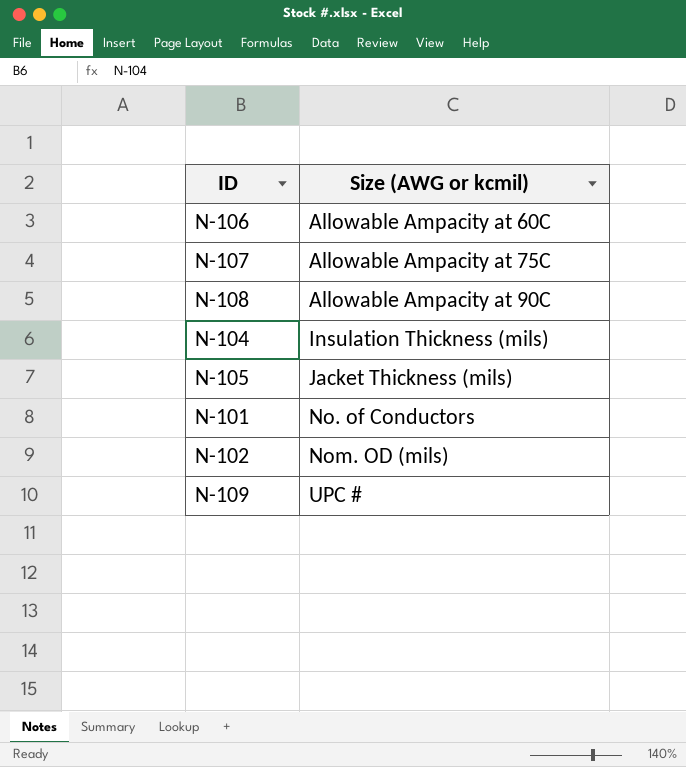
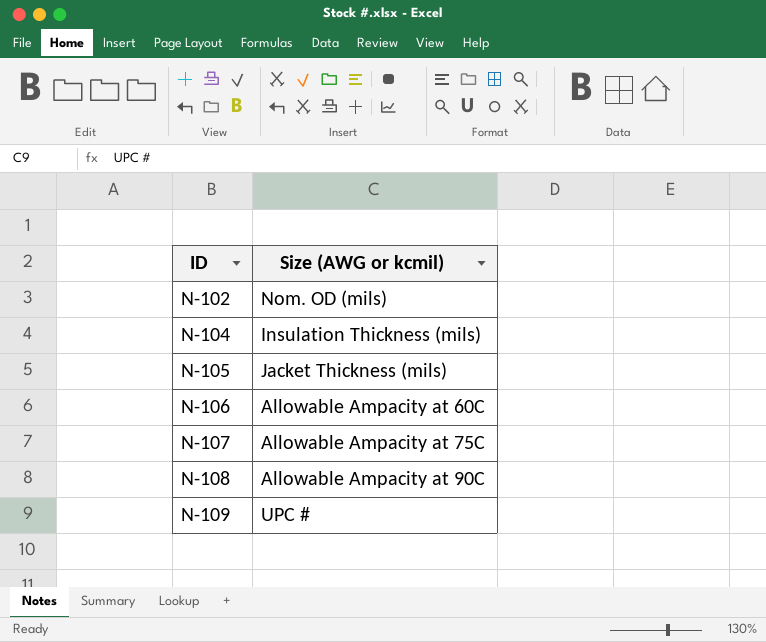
row order: Size (AWG or kcmil) ascending -> ID ascending
row N-101: No. of Conductors -> none

